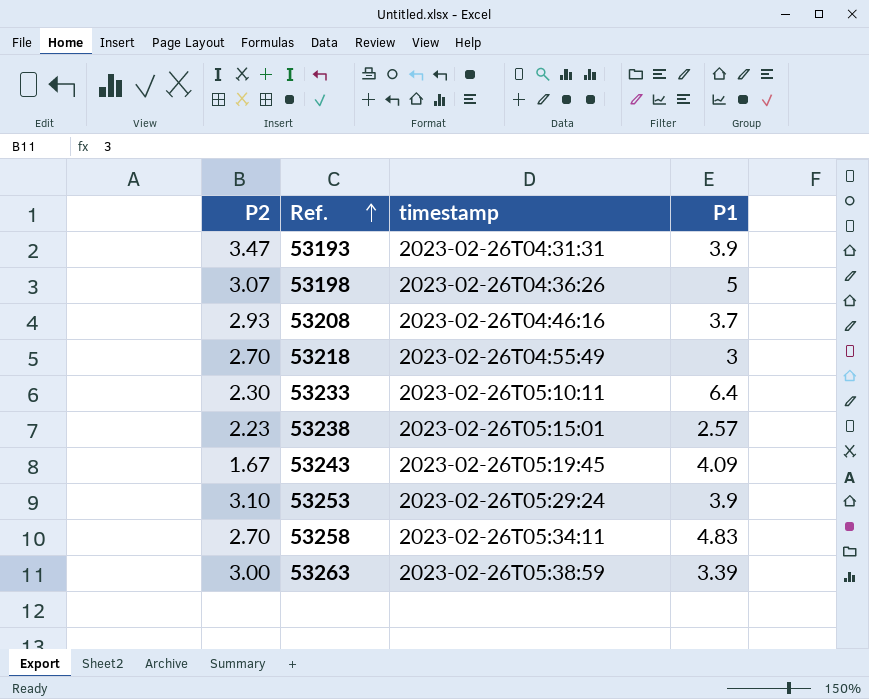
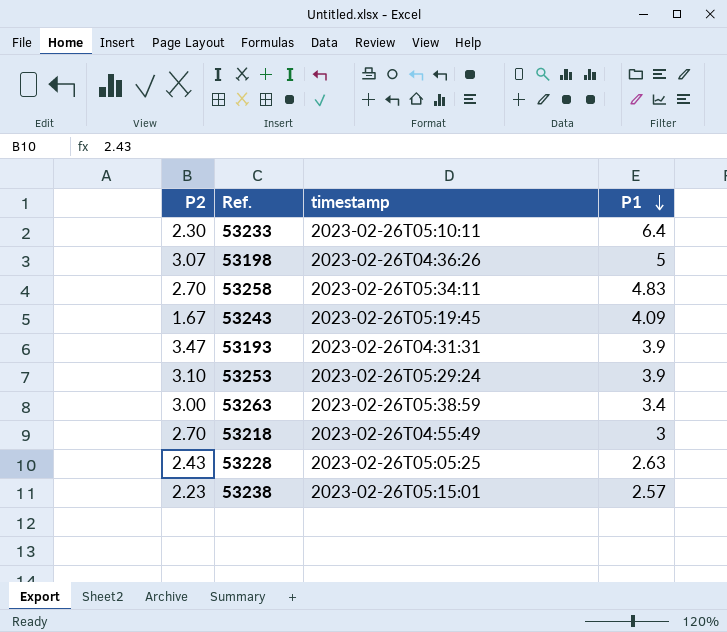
row order: Ref. ascending -> P1 descending
row 53208: 2.93 | 2023-02-26T04:46:16 | 3.7 -> none
53263 | P1: 3.39 -> 3.4
row 53228: none -> 2.43 | 2023-02-26T05:05:25 | 2.63

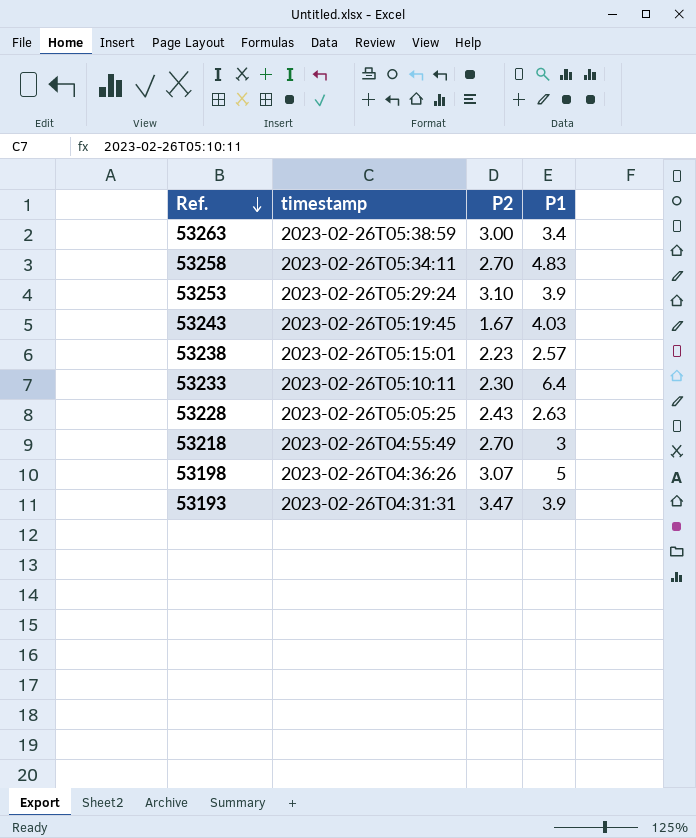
row order: P1 descending -> Ref. descending
column P2 | position: 1 -> 3
53243 | P1: 4.09 -> 4.03

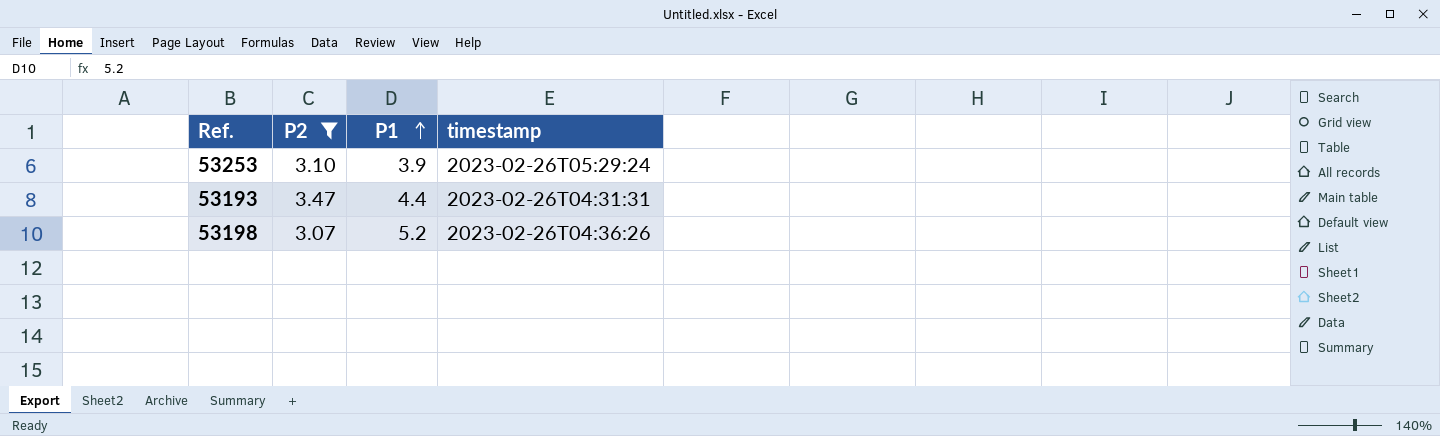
filter: none -> P2 >= 3.07
row order: Ref. descending -> P1 ascending
column timestamp | position: 2 -> 4
53193 | P1: 3.9 -> 4.4
53198 | P1: 5 -> 5.2

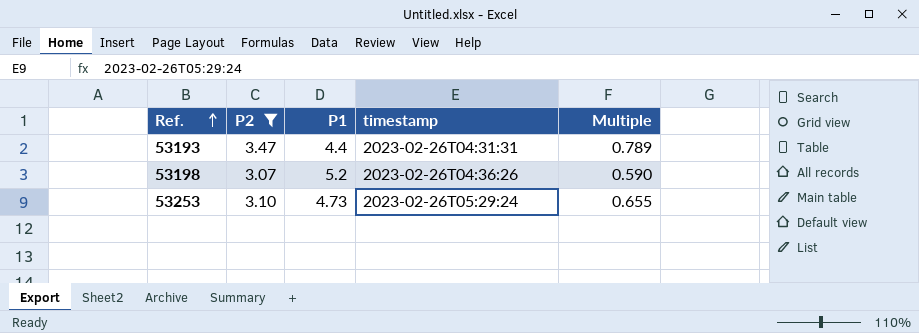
row order: P1 ascending -> Ref. ascending
column Multiple | formula: none -> [P2] / [P1]
53253 | P1: 3.9 -> 4.73

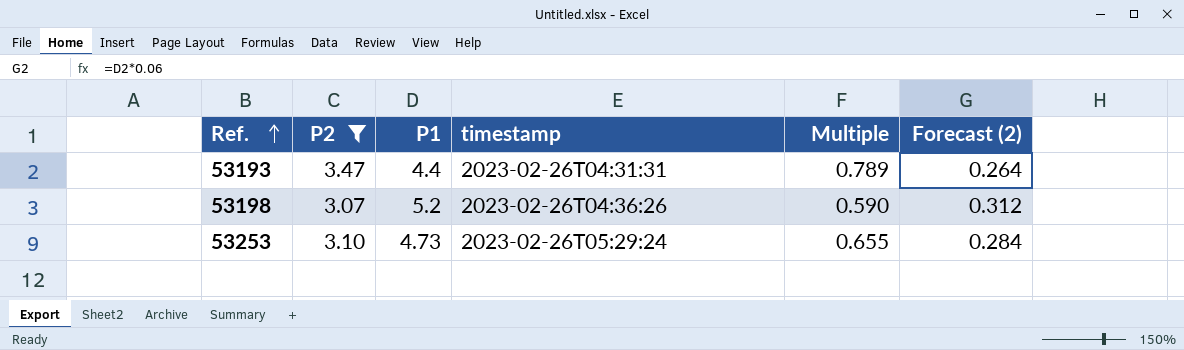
column Forecast (2) | formula: none -> [P1] * 0.06

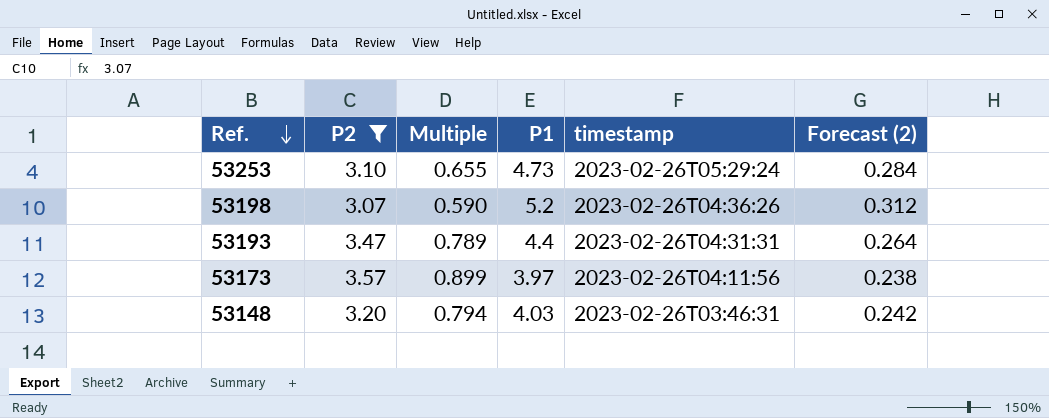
row order: Ref. ascending -> Ref. descending
column Multiple | position: 5 -> 3
row 53173: none -> 3.57 | 0.899 | 3.97 | 2023-02-26T04:11:56 | 0.238
row 53148: none -> 3.20 | 0.794 | 4.03 | 2023-02-26T03:46:31 | 0.242

